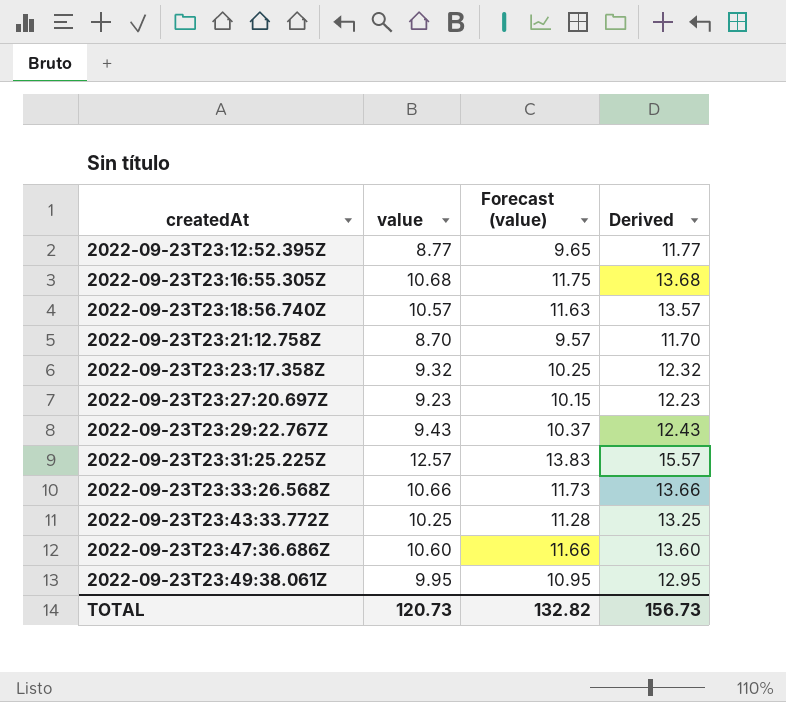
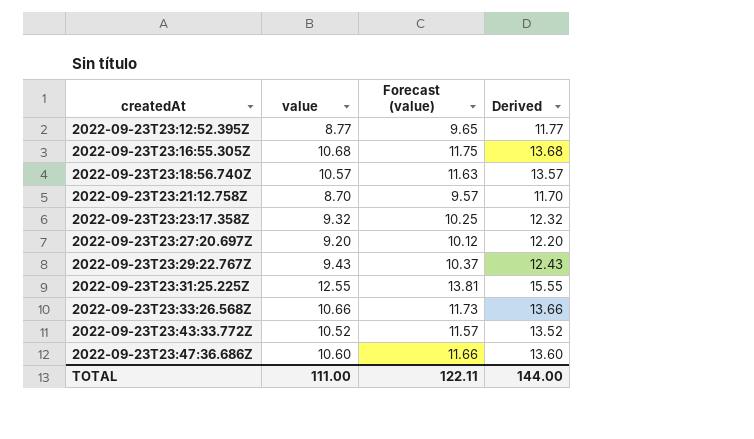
row 2022-09-23T23:49:38.061Z: 9.95 | 10.95 | 12.95 -> none
2022-09-23T23:27:20.697Z | value: 9.23 -> 9.20
2022-09-23T23:27:20.697Z | Forecast (value): 10.15 -> 10.12
2022-09-23T23:27:20.697Z | Derived: 12.23 -> 12.20
2022-09-23T23:31:25.225Z | value: 12.57 -> 12.55
2022-09-23T23:31:25.225Z | Forecast (value): 13.83 -> 13.81
2022-09-23T23:31:25.225Z | Derived: 15.57 -> 15.55
2022-09-23T23:43:33.772Z | value: 10.25 -> 10.52
2022-09-23T23:43:33.772Z | Forecast (value): 11.28 -> 11.57
2022-09-23T23:43:33.772Z | Derived: 13.25 -> 13.52
TOTAL | value: 120.73 -> 111.00
TOTAL | Forecast (value): 132.82 -> 122.11
TOTAL | Derived: 156.73 -> 144.00

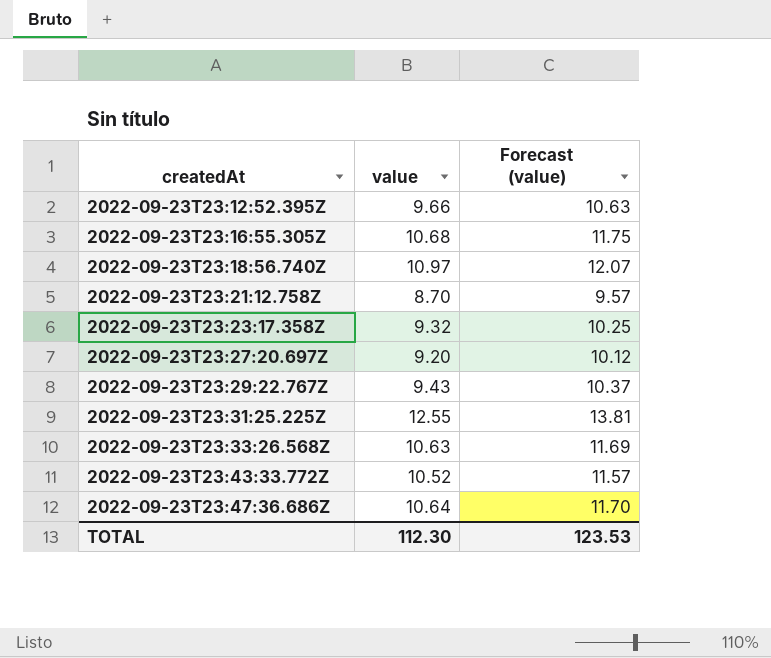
column Derived | formula: [value] + 3 -> none
2022-09-23T23:12:52.395Z | value: 8.77 -> 9.66
2022-09-23T23:12:52.395Z | Forecast (value): 9.65 -> 10.63
2022-09-23T23:18:56.740Z | value: 10.57 -> 10.97
2022-09-23T23:18:56.740Z | Forecast (value): 11.63 -> 12.07
2022-09-23T23:33:26.568Z | value: 10.66 -> 10.63
2022-09-23T23:33:26.568Z | Forecast (value): 11.73 -> 11.69
2022-09-23T23:47:36.686Z | value: 10.60 -> 10.64
2022-09-23T23:47:36.686Z | Forecast (value): 11.66 -> 11.70
TOTAL | value: 111.00 -> 112.30
TOTAL | Forecast (value): 122.11 -> 123.53

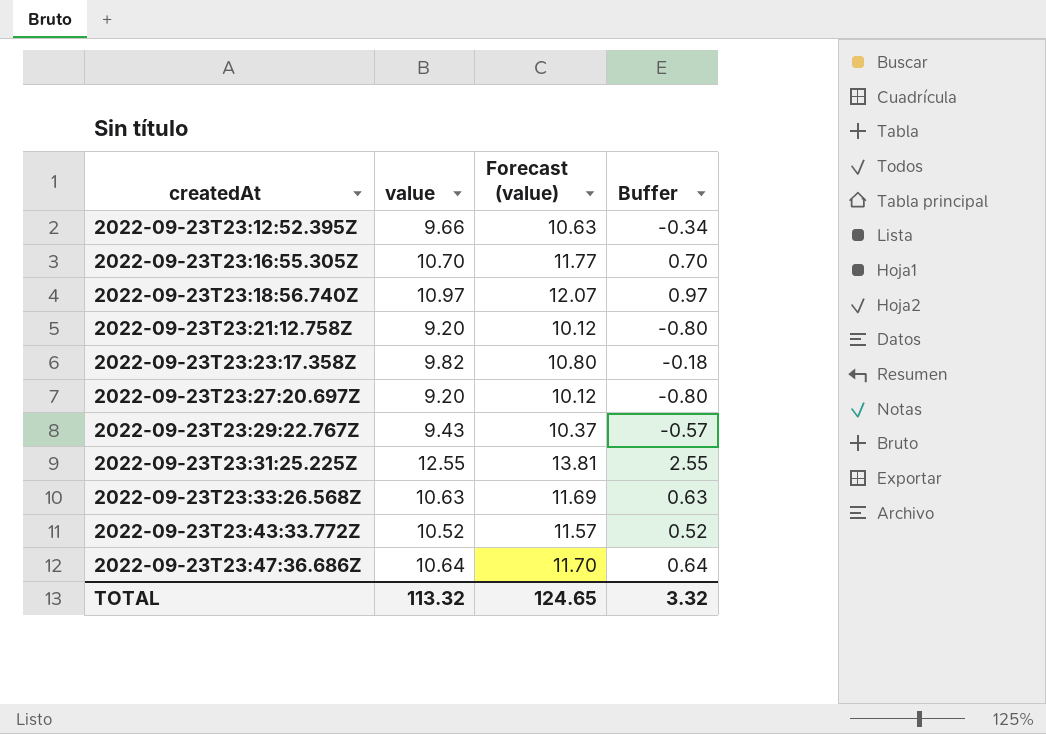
column Buffer | formula: none -> [value] - 10
2022-09-23T23:16:55.305Z | value: 10.68 -> 10.70
2022-09-23T23:16:55.305Z | Forecast (value): 11.75 -> 11.77
2022-09-23T23:21:12.758Z | value: 8.70 -> 9.20
2022-09-23T23:21:12.758Z | Forecast (value): 9.57 -> 10.12
2022-09-23T23:23:17.358Z | value: 9.32 -> 9.82
2022-09-23T23:23:17.358Z | Forecast (value): 10.25 -> 10.80
TOTAL | value: 112.30 -> 113.32
TOTAL | Forecast (value): 123.53 -> 124.65

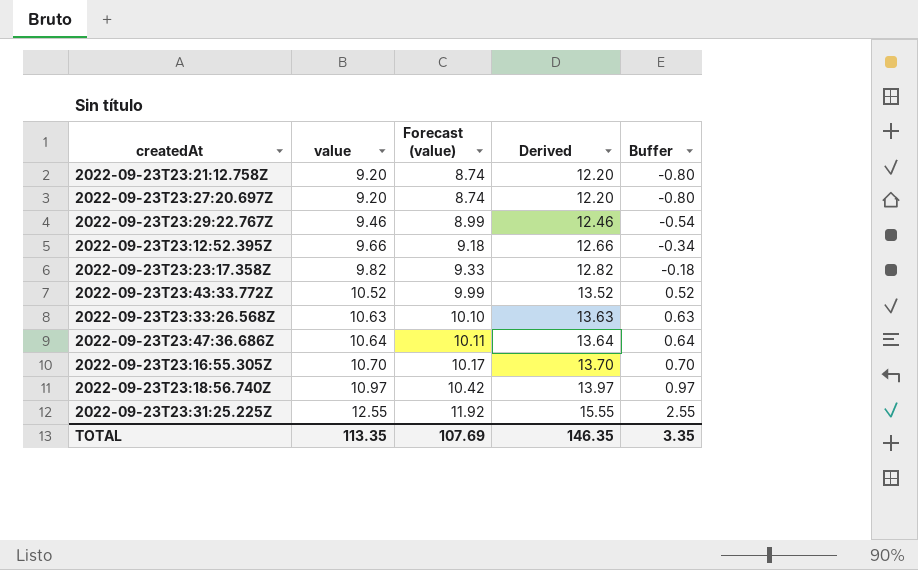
row order: createdAt ascending -> value ascending
column Forecast (value) | formula: [value] * 1.1 -> [value] * 0.95
column Derived | formula: none -> [value] + 3
2022-09-23T23:29:22.767Z | value: 9.43 -> 9.46
2022-09-23T23:29:22.767Z | Buffer: -0.57 -> -0.54
TOTAL | value: 113.32 -> 113.35
TOTAL | Forecast (value): 124.65 -> 107.69
TOTAL | Buffer: 3.32 -> 3.35

